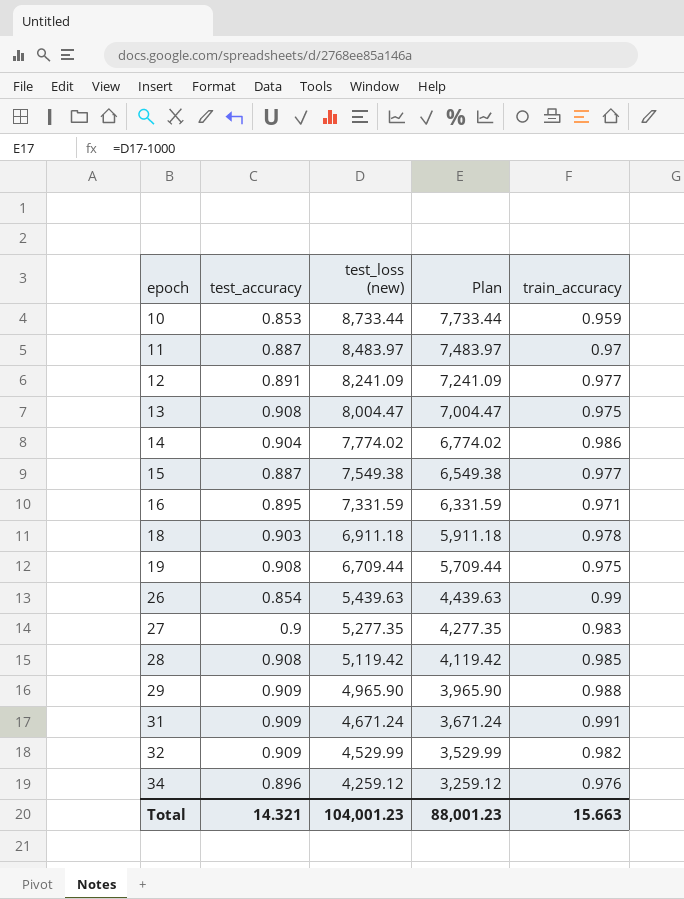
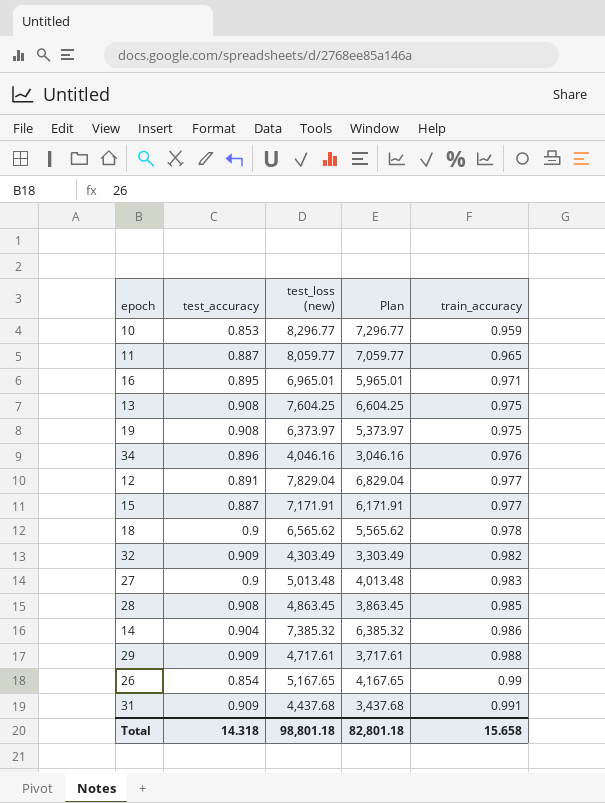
row order: epoch ascending -> train_accuracy ascending
10 | test_loss (new): 8,733.44 -> 8,296.77
10 | Plan: 7,733.44 -> 7,296.77
11 | test_loss (new): 8,483.97 -> 8,059.77
11 | Plan: 7,483.97 -> 7,059.77
11 | train_accuracy: 0.97 -> 0.965
16 | test_loss (new): 7,331.59 -> 6,965.01
16 | Plan: 6,331.59 -> 5,965.01
13 | test_loss (new): 8,004.47 -> 7,604.25
13 | Plan: 7,004.47 -> 6,604.25
19 | test_loss (new): 6,709.44 -> 6,373.97
19 | Plan: 5,709.44 -> 5,373.97
34 | test_loss (new): 4,259.12 -> 4,046.16
34 | Plan: 3,259.12 -> 3,046.16
12 | test_loss (new): 8,241.09 -> 7,829.04
12 | Plan: 7,241.09 -> 6,829.04
15 | test_loss (new): 7,549.38 -> 7,171.91
15 | Plan: 6,549.38 -> 6,171.91
18 | test_accuracy: 0.903 -> 0.9
18 | test_loss (new): 6,911.18 -> 6,565.62
18 | Plan: 5,911.18 -> 5,565.62
32 | test_loss (new): 4,529.99 -> 4,303.49
32 | Plan: 3,529.99 -> 3,303.49
27 | test_loss (new): 5,277.35 -> 5,013.48
27 | Plan: 4,277.35 -> 4,013.48
28 | test_loss (new): 5,119.42 -> 4,863.45
28 | Plan: 4,119.42 -> 3,863.45
14 | test_loss (new): 7,774.02 -> 7,385.32
14 | Plan: 6,774.02 -> 6,385.32
29 | test_loss (new): 4,965.90 -> 4,717.61
29 | Plan: 3,965.90 -> 3,717.61
26 | test_loss (new): 5,439.63 -> 5,167.65
26 | Plan: 4,439.63 -> 4,167.65
31 | test_loss (new): 4,671.24 -> 4,437.68
31 | Plan: 3,671.24 -> 3,437.68
Total | test_accuracy: 14.321 -> 14.318
Total | test_loss (new): 104,001.23 -> 98,801.18
Total | Plan: 88,001.23 -> 82,801.18
Total | train_accuracy: 15.663 -> 15.658

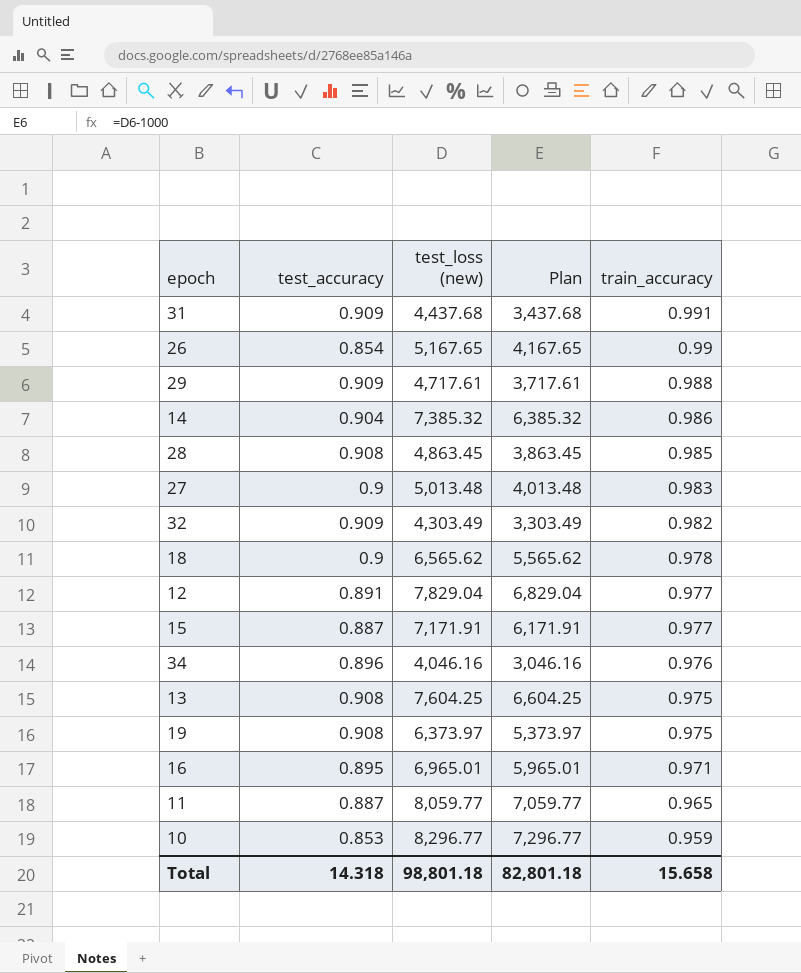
row order: train_accuracy ascending -> train_accuracy descending

